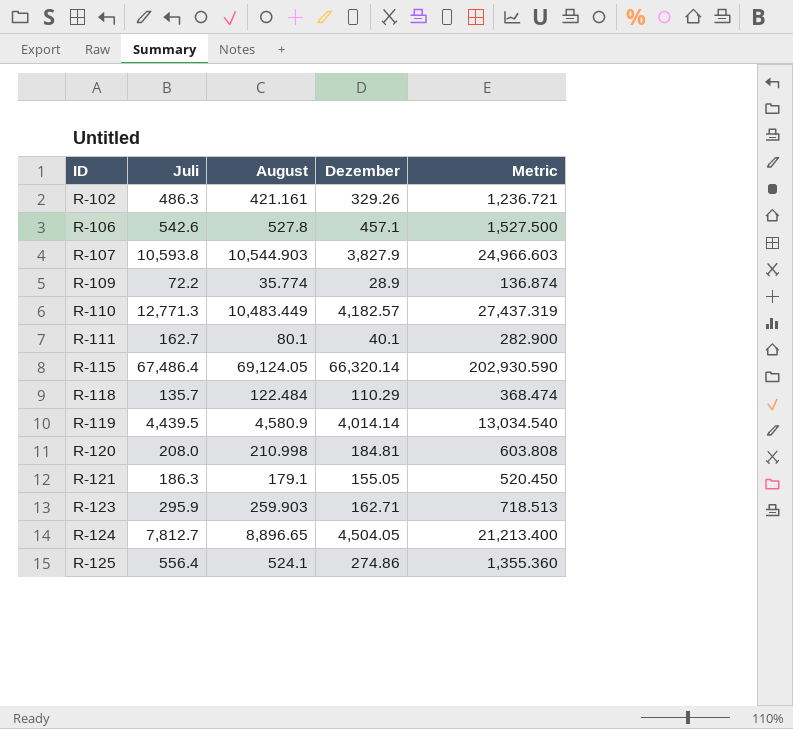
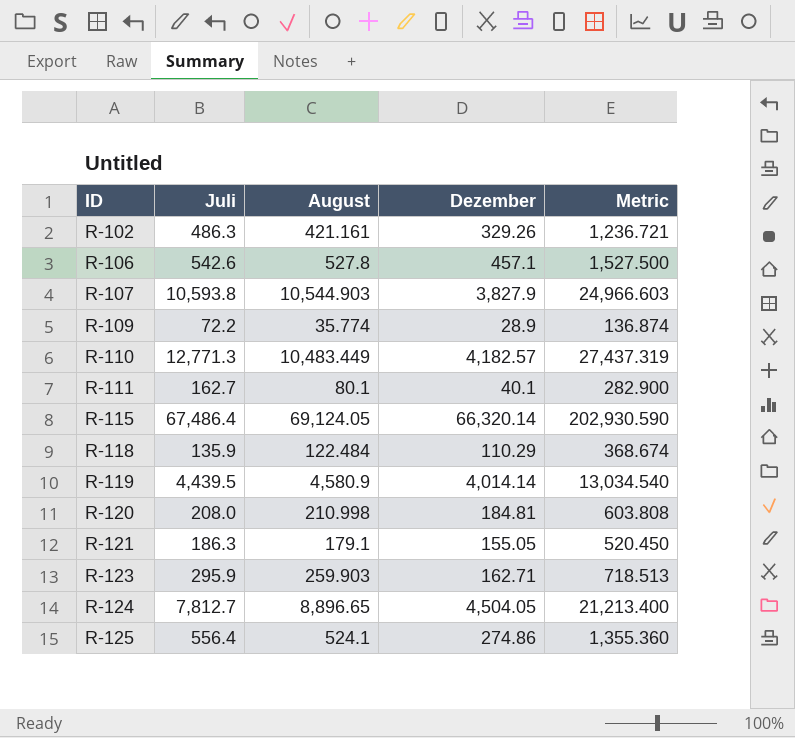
R-118 | Juli: 135.7 -> 135.9
R-118 | Metric: 368.474 -> 368.674

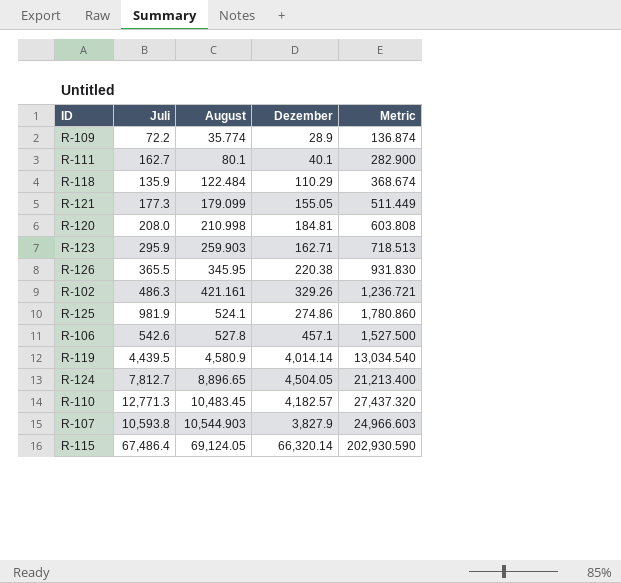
row order: ID ascending -> August ascending
R-121 | Juli: 186.3 -> 177.3
R-121 | August: 179.1 -> 179.099
R-121 | Metric: 520.450 -> 511.449
row R-126: none -> 365.5 | 345.95 | 220.38 | 931.830
R-125 | Juli: 556.4 -> 981.9
R-125 | Metric: 1,355.360 -> 1,780.860
R-110 | August: 10,483.449 -> 10,483.45
R-110 | Metric: 27,437.319 -> 27,437.320

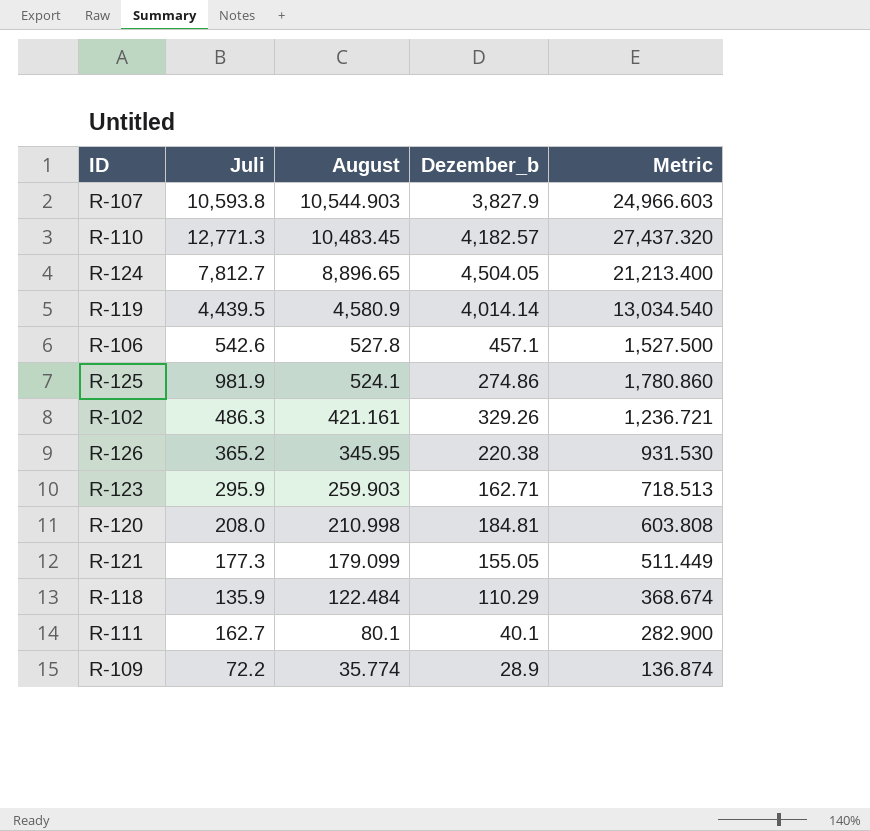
row order: August ascending -> August descending
column name: Dezember -> Dezember_b
row R-115: 67,486.4 | 69,124.05 | 66,320.14 | 202,930.590 -> none
R-126 | Juli: 365.5 -> 365.2
R-126 | Metric: 931.830 -> 931.530

